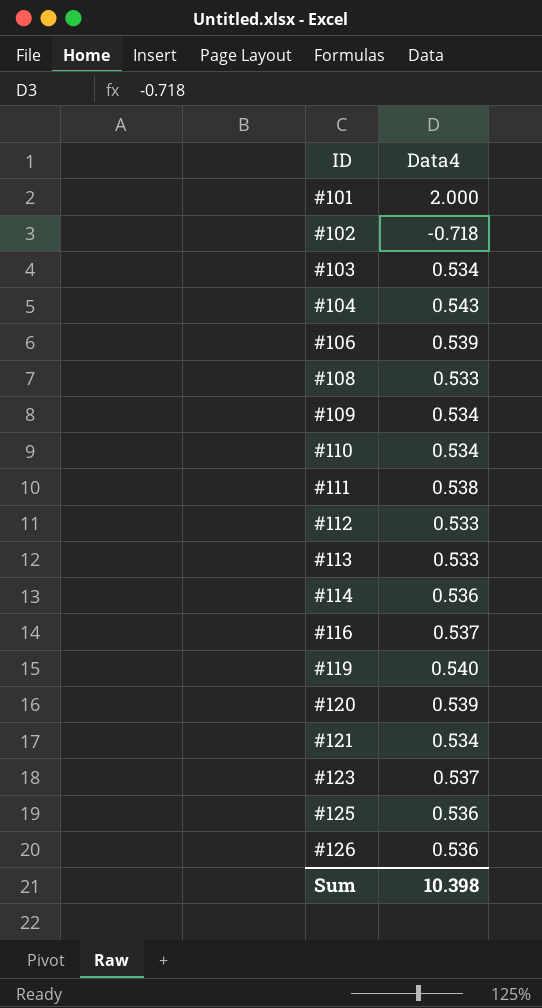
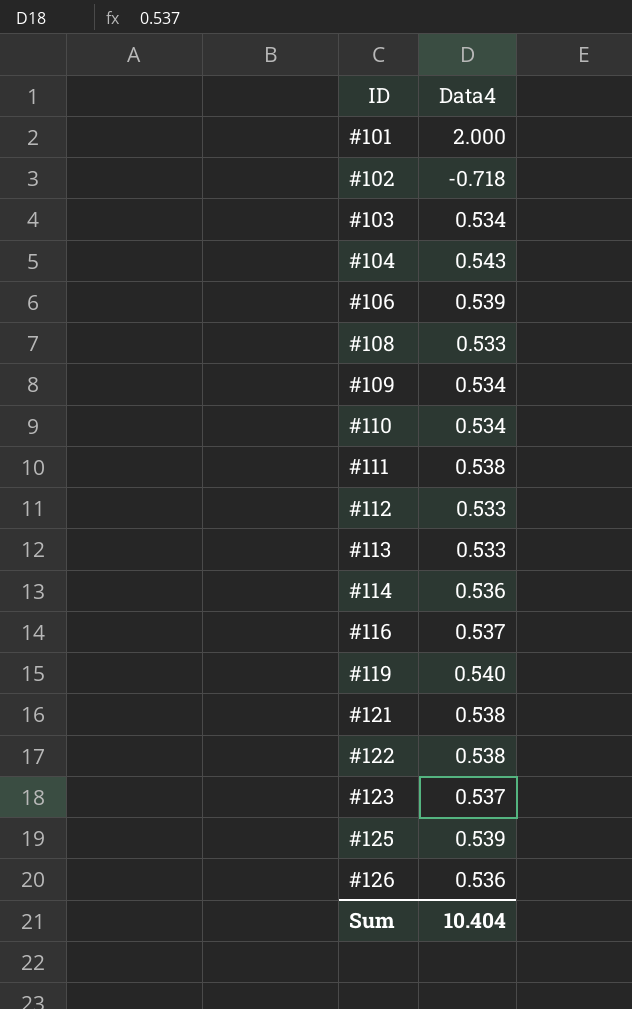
row #120: 0.539 -> none
#121 | Data4: 0.534 -> 0.538
row #122: none -> 0.538
#125 | Data4: 0.536 -> 0.539
Sum | Data4: 10.398 -> 10.404

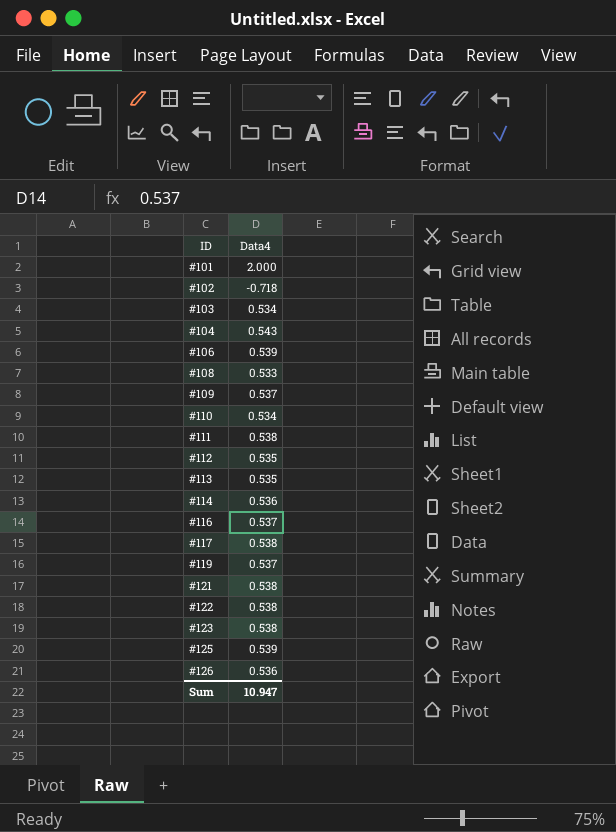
#109 | Data4: 0.534 -> 0.537
#112 | Data4: 0.533 -> 0.535
#113 | Data4: 0.533 -> 0.535
row #117: none -> 0.538
#119 | Data4: 0.540 -> 0.537
#123 | Data4: 0.537 -> 0.538
Sum | Data4: 10.404 -> 10.947

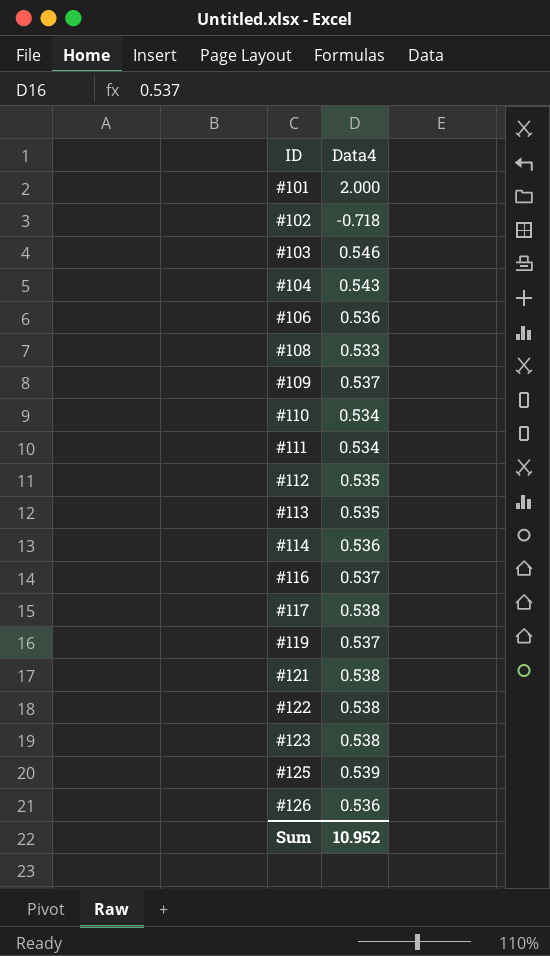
#103 | Data4: 0.534 -> 0.546
#106 | Data4: 0.539 -> 0.536
#111 | Data4: 0.538 -> 0.534
Sum | Data4: 10.947 -> 10.952

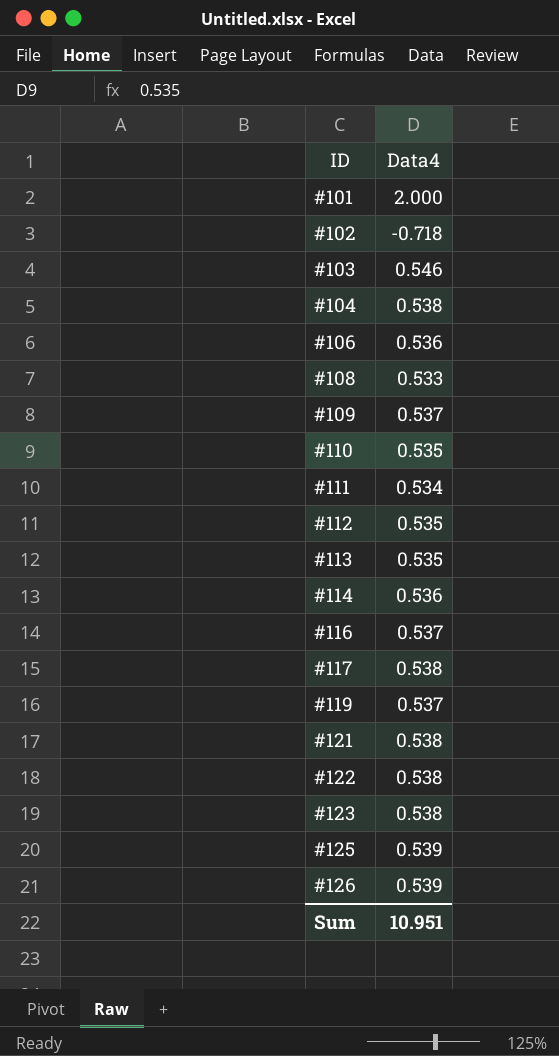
#104 | Data4: 0.543 -> 0.538
#110 | Data4: 0.534 -> 0.535
#126 | Data4: 0.536 -> 0.539
Sum | Data4: 10.952 -> 10.951

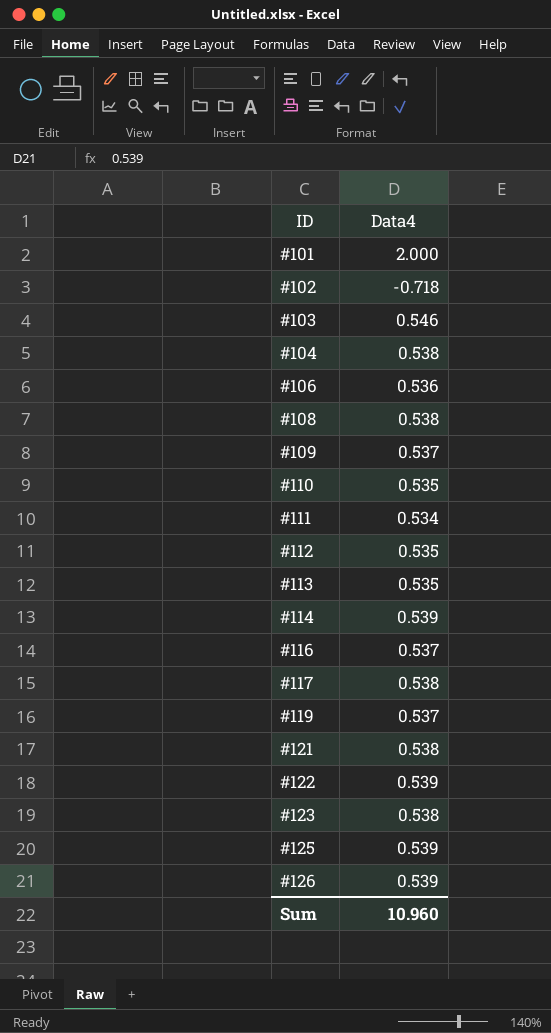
#108 | Data4: 0.533 -> 0.538
#114 | Data4: 0.536 -> 0.539
#122 | Data4: 0.538 -> 0.539
Sum | Data4: 10.951 -> 10.960

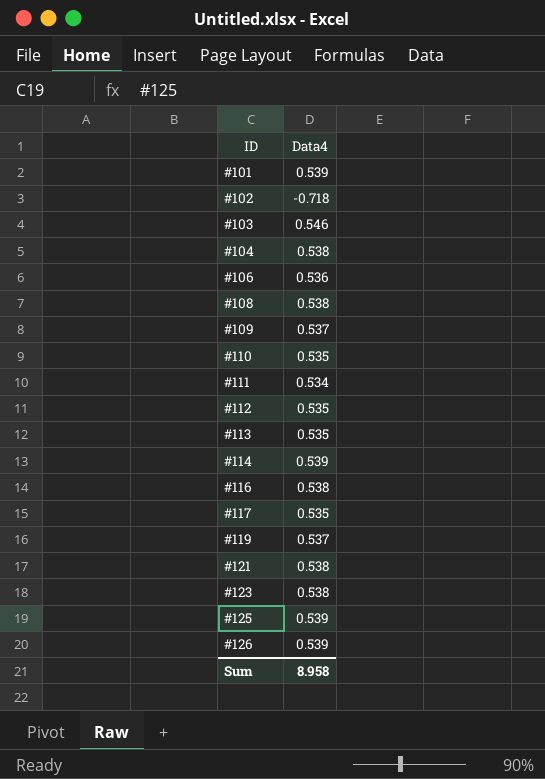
row #122: 0.539 -> none
#101 | Data4: 2.000 -> 0.539
#116 | Data4: 0.537 -> 0.538
#117 | Data4: 0.538 -> 0.535
Sum | Data4: 10.960 -> 8.958

